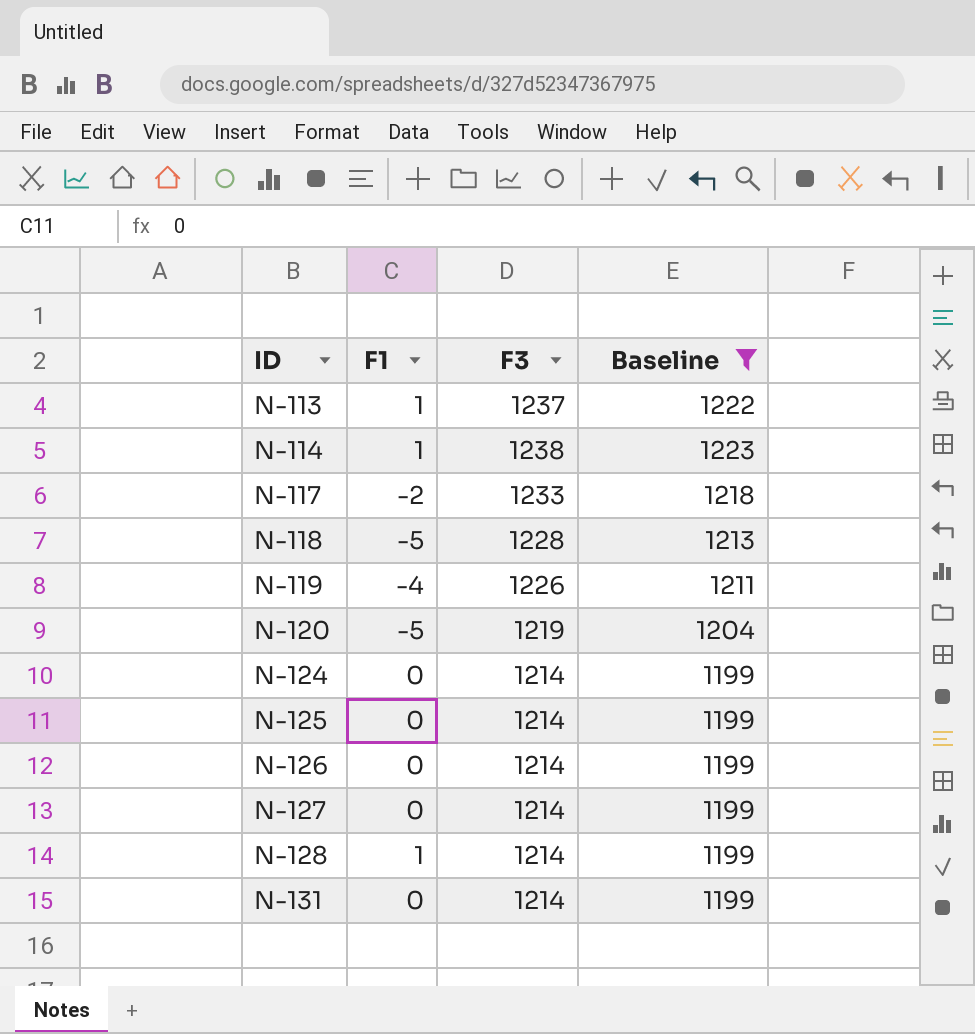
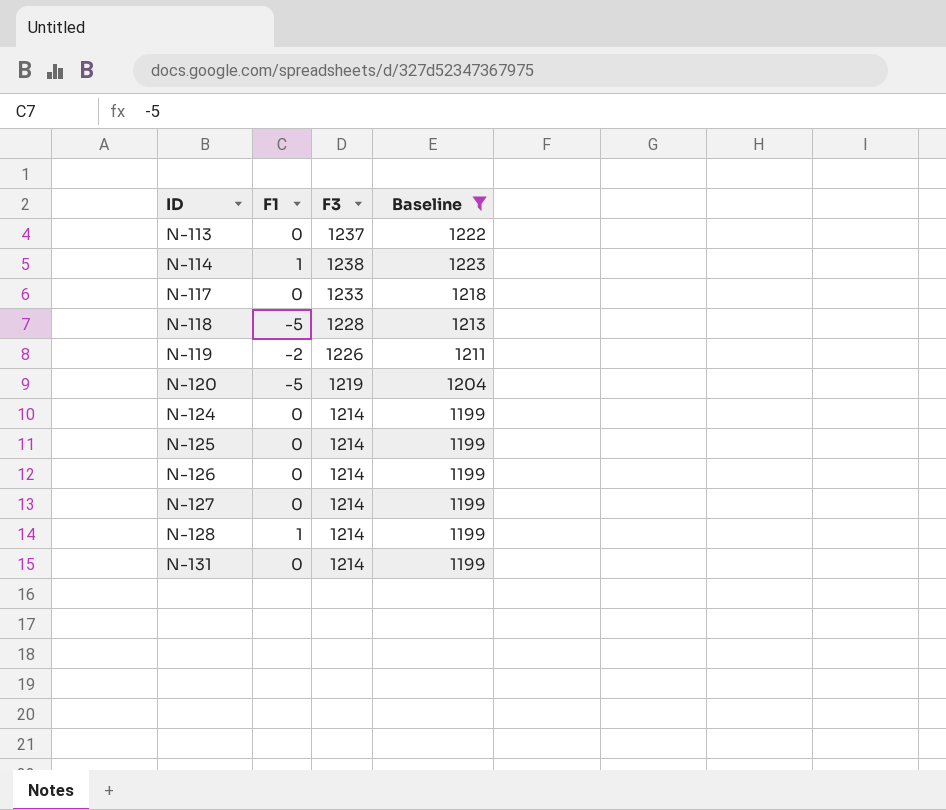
N-113 | F1: 1 -> 0
N-117 | F1: -2 -> 0
N-119 | F1: -4 -> -2

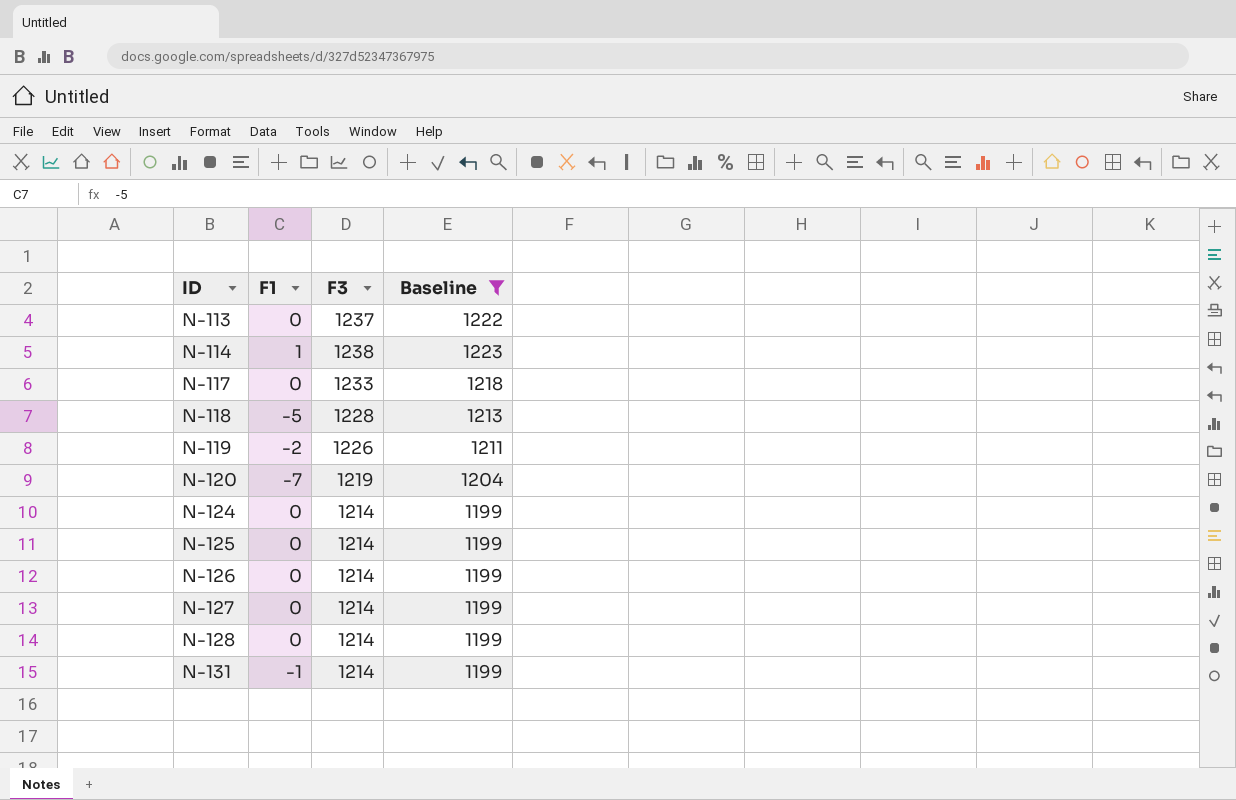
N-120 | F1: -5 -> -7
N-128 | F1: 1 -> 0
N-131 | F1: 0 -> -1

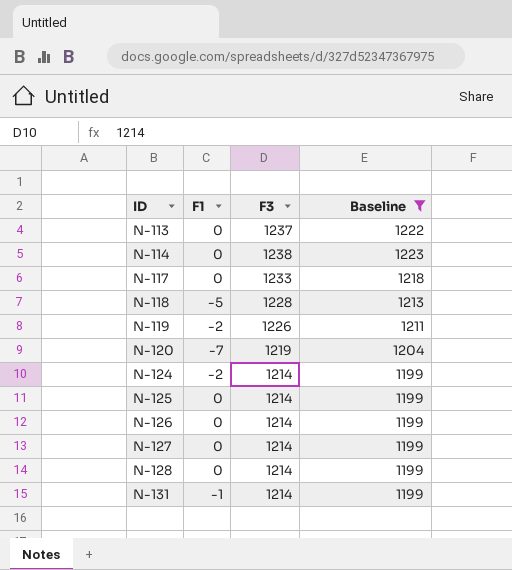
N-114 | F1: 1 -> 0
N-124 | F1: 0 -> -2

